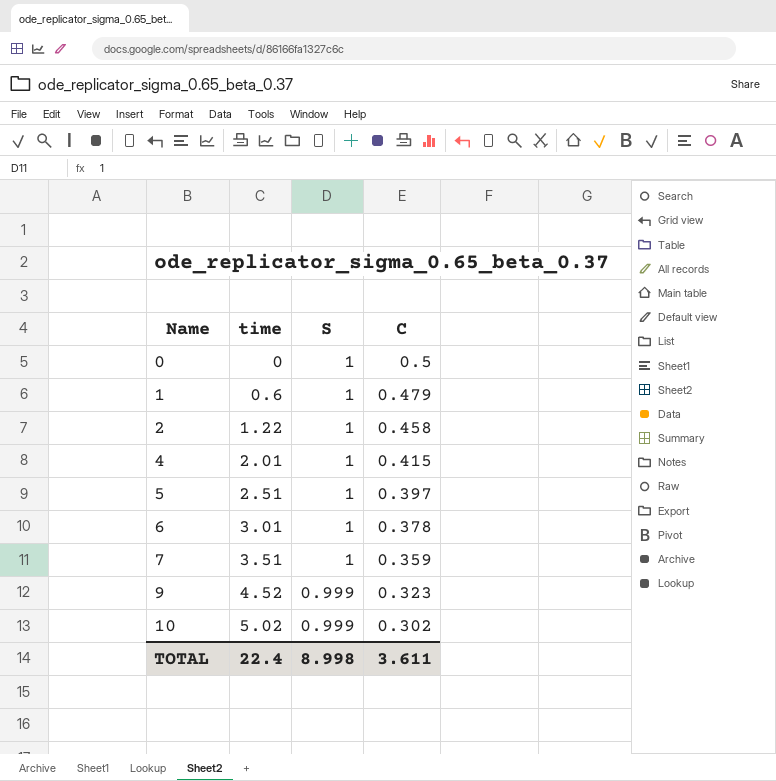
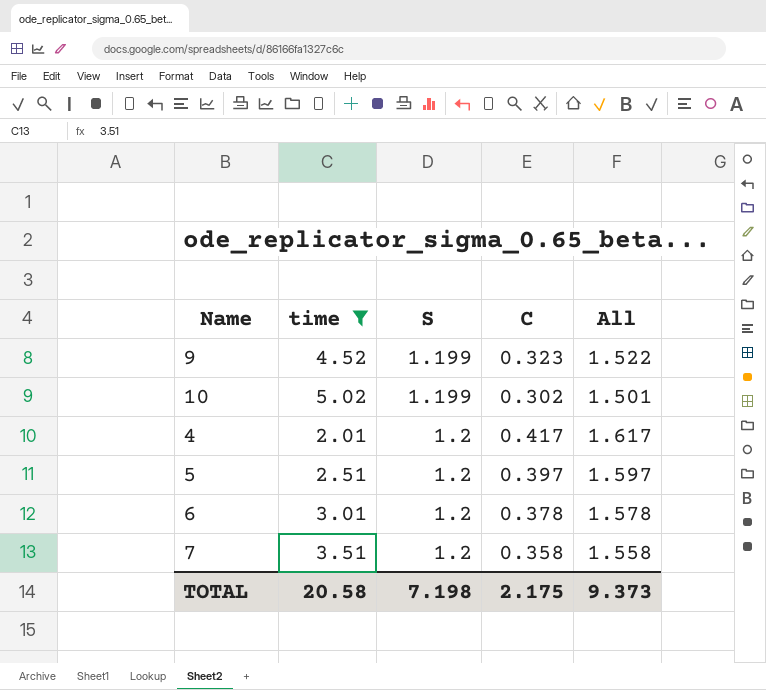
filter: none -> time >= 2.01
row order: Name ascending -> S ascending
column All | formula: none -> [S] + [C]
9 | S: 0.999 -> 1.199
10 | S: 0.999 -> 1.199
4 | S: 1 -> 1.2
4 | C: 0.415 -> 0.417
5 | S: 1 -> 1.2
6 | S: 1 -> 1.2
7 | S: 1 -> 1.2
7 | C: 0.359 -> 0.358
TOTAL | time: 22.4 -> 20.58
TOTAL | S: 8.998 -> 7.198
TOTAL | C: 3.611 -> 2.175

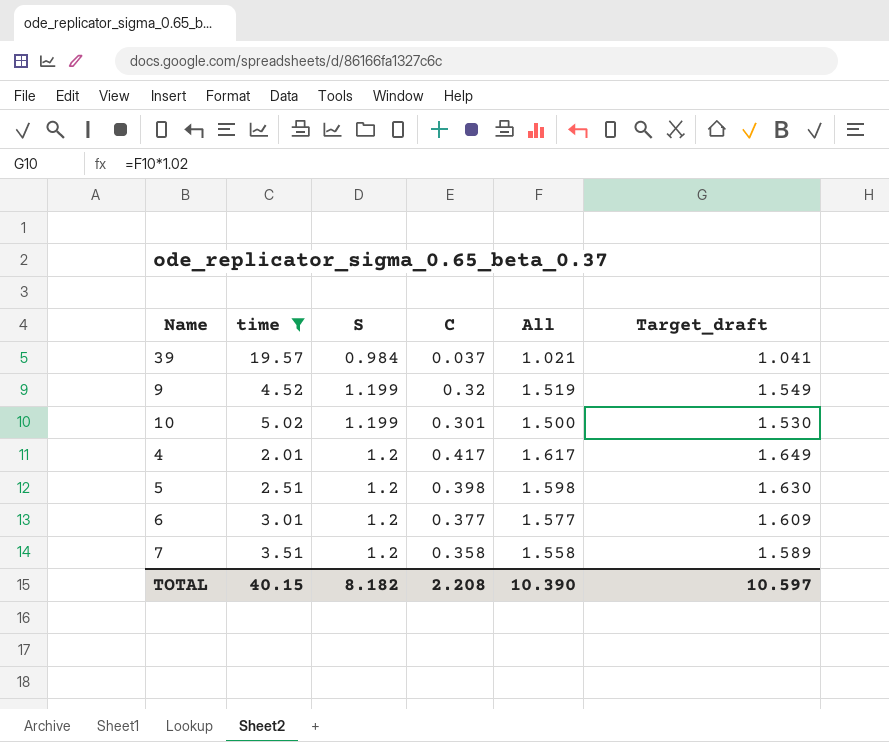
column Target_draft | formula: none -> [All] * 1.02
row 39: none -> 19.57 | 0.984 | 0.037 | 1.021 | 1.041
9 | C: 0.323 -> 0.32
9 | All: 1.522 -> 1.519
10 | C: 0.302 -> 0.301
10 | All: 1.501 -> 1.500
5 | C: 0.397 -> 0.398
5 | All: 1.597 -> 1.598
6 | C: 0.378 -> 0.377
6 | All: 1.578 -> 1.577
TOTAL | time: 20.58 -> 40.15
TOTAL | S: 7.198 -> 8.182
TOTAL | C: 2.175 -> 2.208
TOTAL | All: 9.373 -> 10.390

